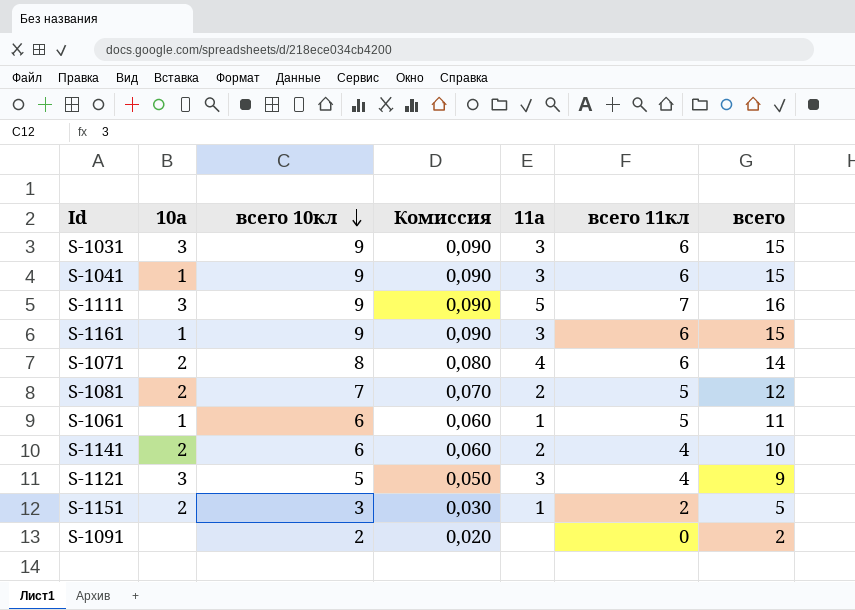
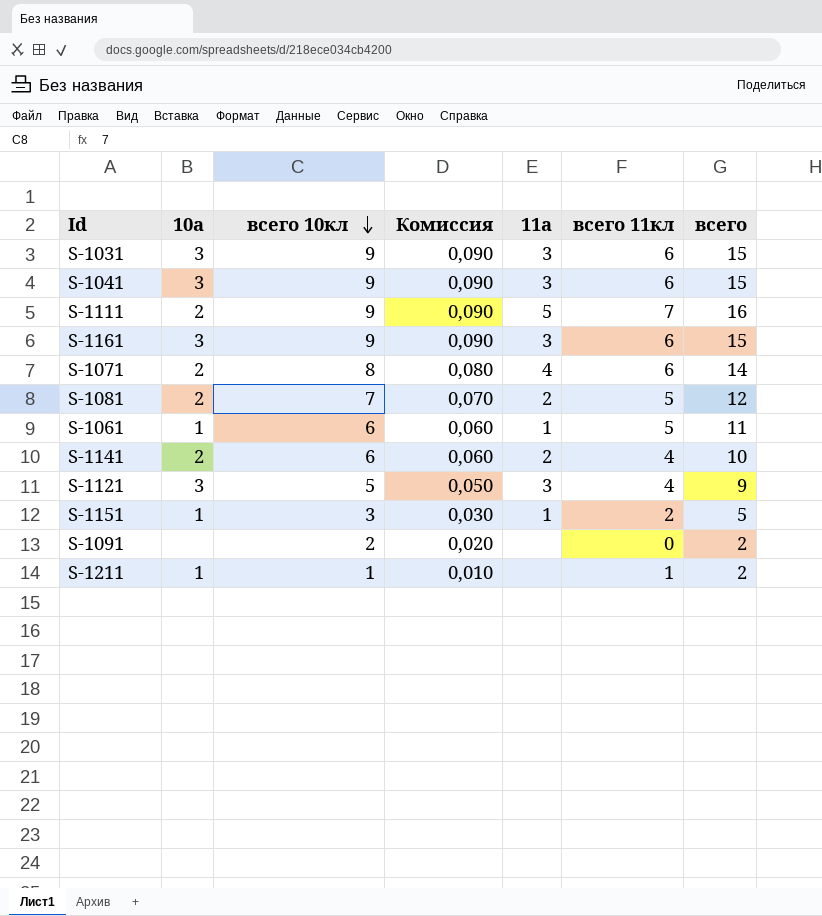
S-1041 | 10а: 1 -> 3
S-1111 | 10а: 3 -> 2
S-1161 | 10а: 1 -> 3
S-1151 | 10а: 2 -> 1
row S-1211: none -> 1 | 1 | 0,010 | none | 1 | 2

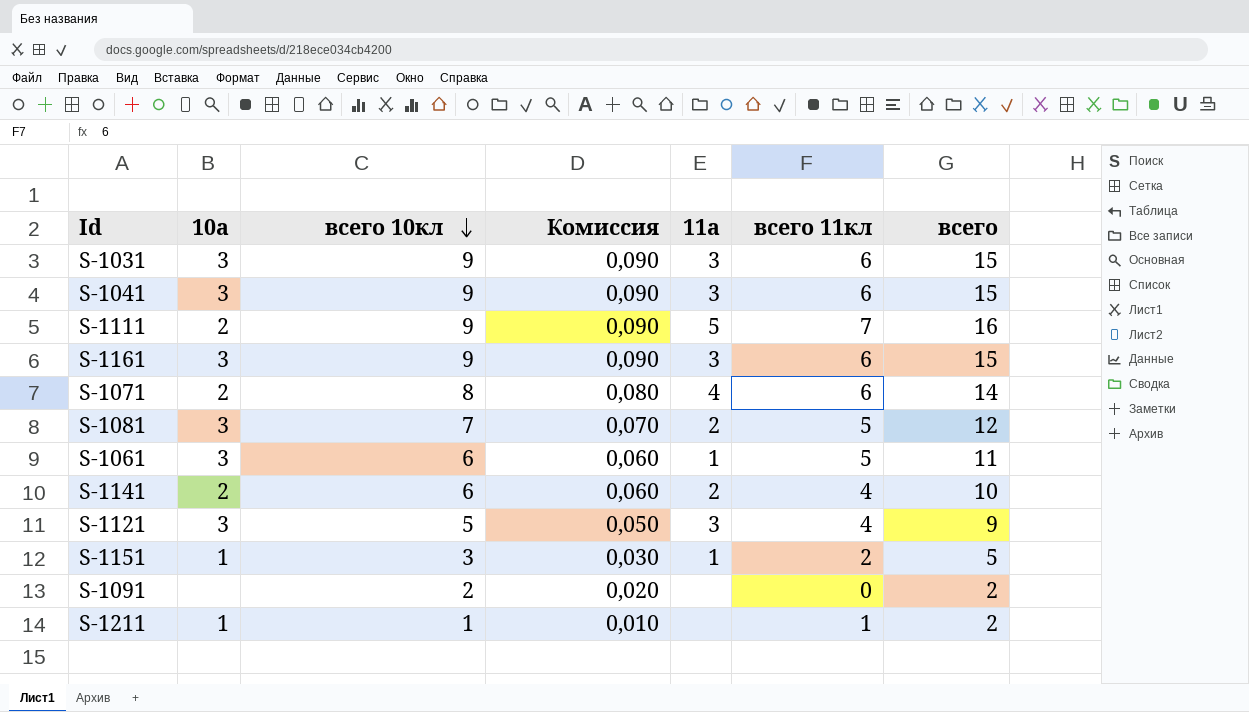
S-1081 | 10а: 2 -> 3
S-1061 | 10а: 1 -> 3

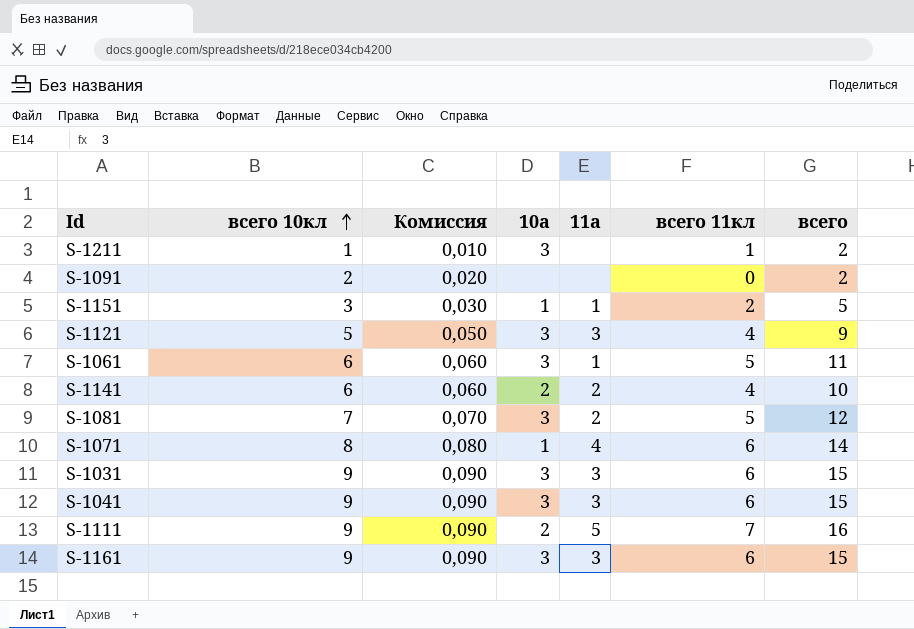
row order: всего 10кл descending -> всего 10кл ascending
column 10а | position: 2 -> 4
S-1211 | 10а: 1 -> 3
S-1071 | 10а: 2 -> 1

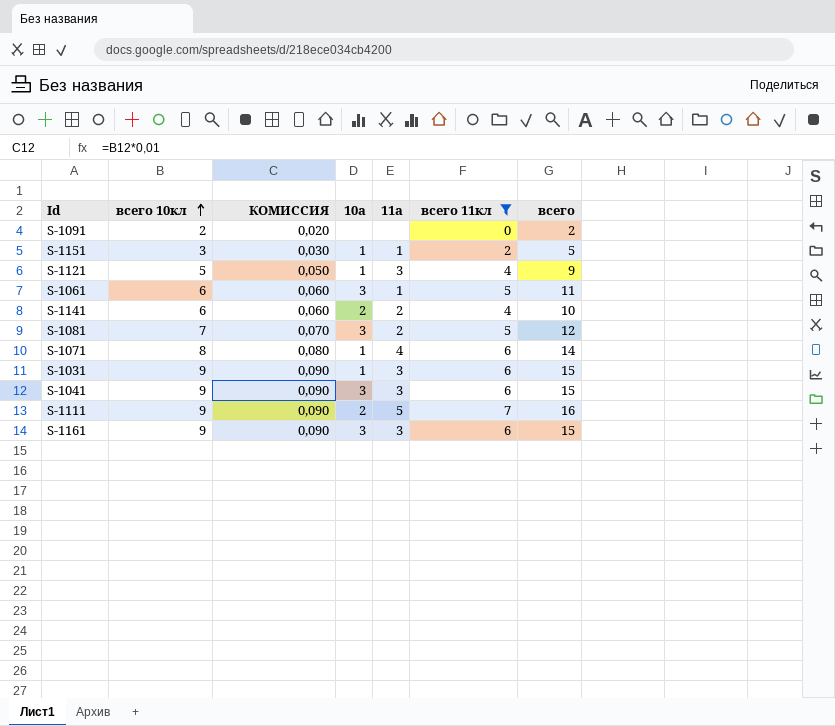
filter: none -> всего 11кл != 1
column name: Комиссия -> КОМИССИЯ
S-1121 | 10а: 3 -> 1
S-1031 | 10а: 3 -> 1

